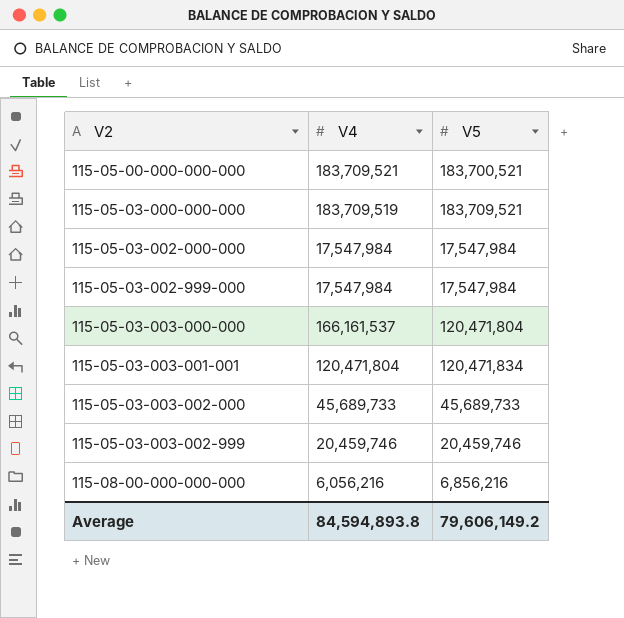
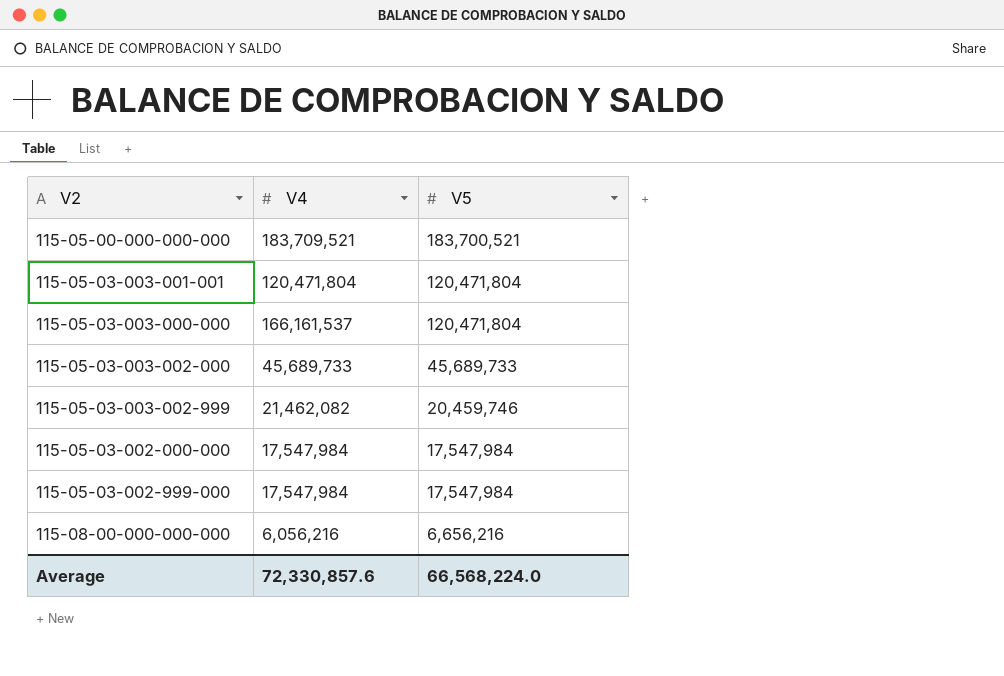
row order: V2 ascending -> V5 descending
row 115-05-03-000-000-000: 183,709,519 | 183,709,521 -> none
115-05-03-003-001-001 | V5: 120,471,834 -> 120,471,804
115-05-03-003-002-999 | V4: 20,459,746 -> 21,462,082
115-08-00-000-000-000 | V5: 6,856,216 -> 6,656,216
Average | V4: 84,594,893.8 -> 72,330,857.6
Average | V5: 79,606,149.2 -> 66,568,224.0

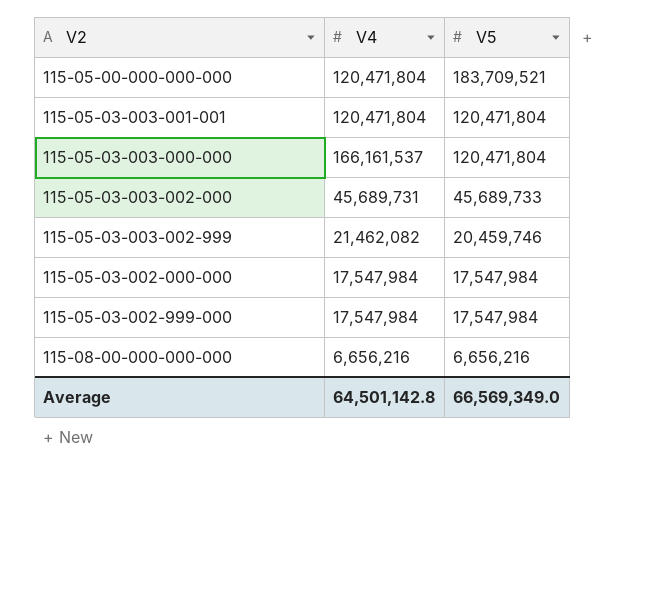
115-05-00-000-000-000 | V4: 183,709,521 -> 120,471,804
115-05-00-000-000-000 | V5: 183,700,521 -> 183,709,521
115-05-03-003-002-000 | V4: 45,689,733 -> 45,689,731
115-08-00-000-000-000 | V4: 6,056,216 -> 6,656,216
Average | V4: 72,330,857.6 -> 64,501,142.8
Average | V5: 66,568,224.0 -> 66,569,349.0

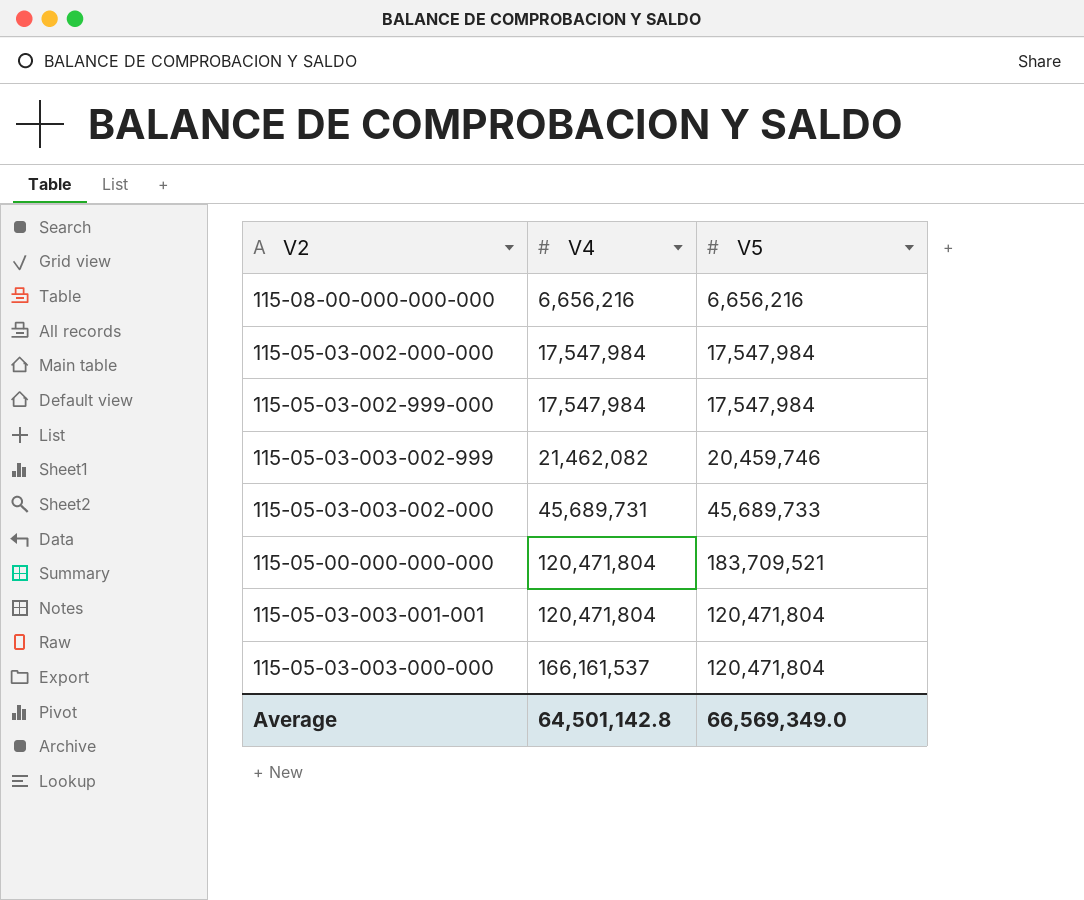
row order: V5 descending -> V4 ascending

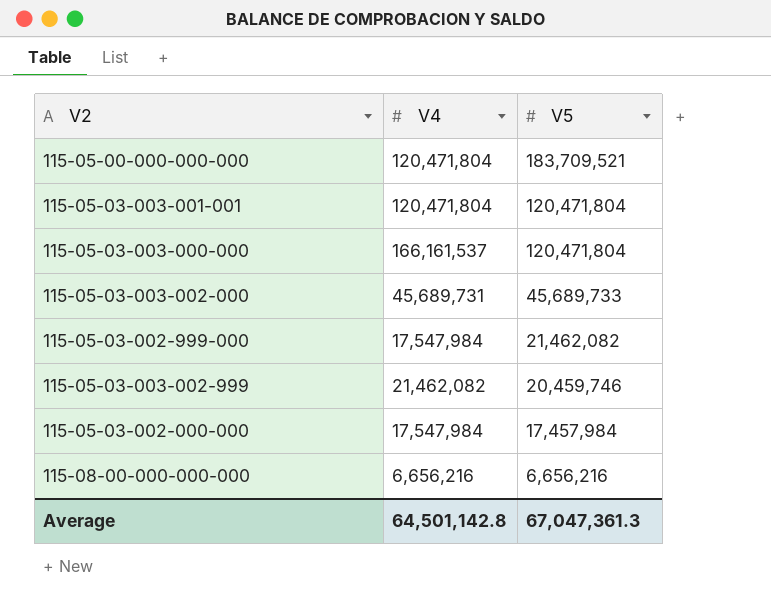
row order: V4 ascending -> V5 descending
115-05-03-002-999-000 | V5: 17,547,984 -> 21,462,082
115-05-03-002-000-000 | V5: 17,547,984 -> 17,457,984
Average | V5: 66,569,349.0 -> 67,047,361.3

